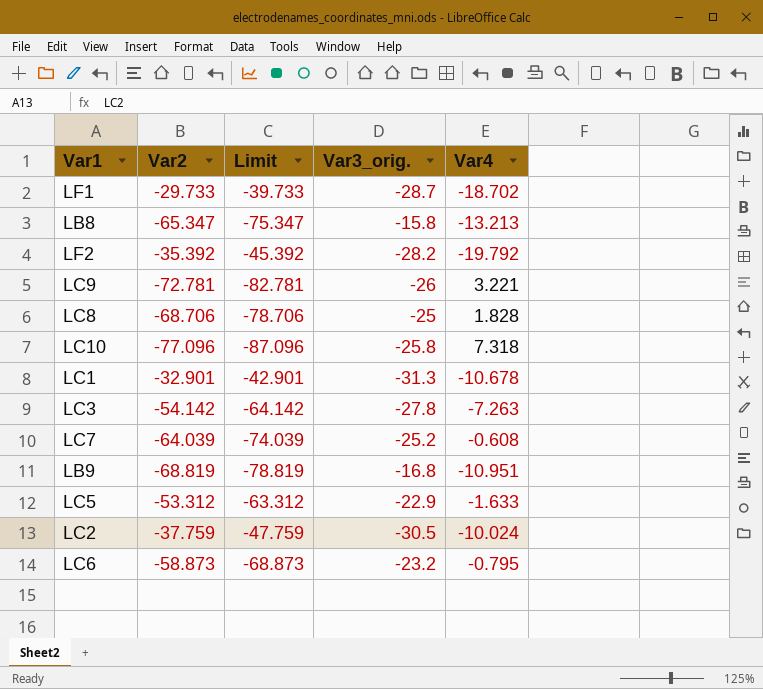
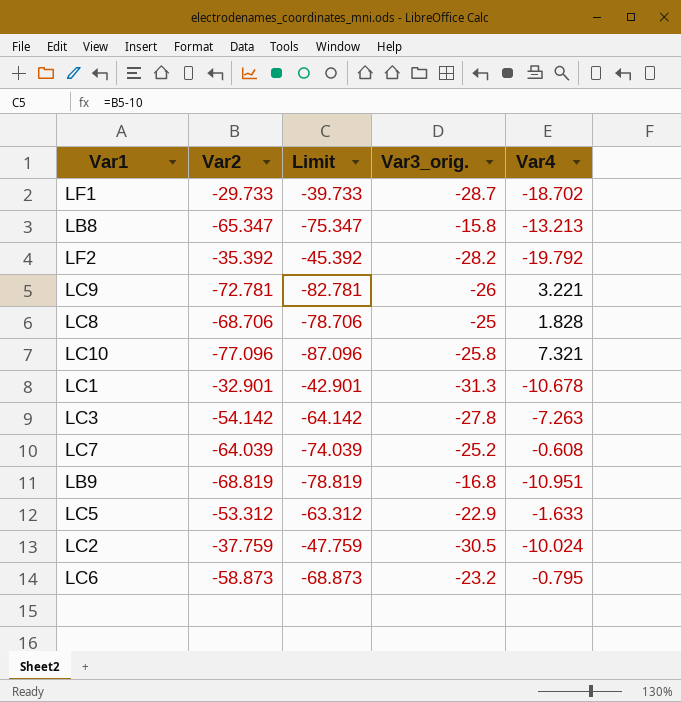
LC10 | Var4: 7.318 -> 7.321

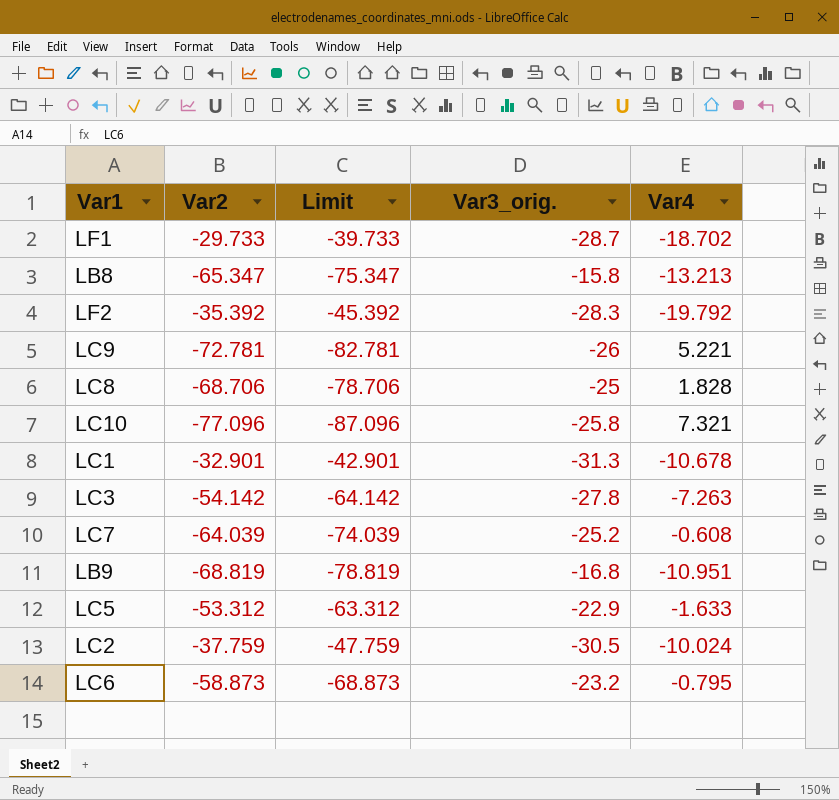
LF2 | Var3_orig.: -28.2 -> -28.3
LC9 | Var4: 3.221 -> 5.221

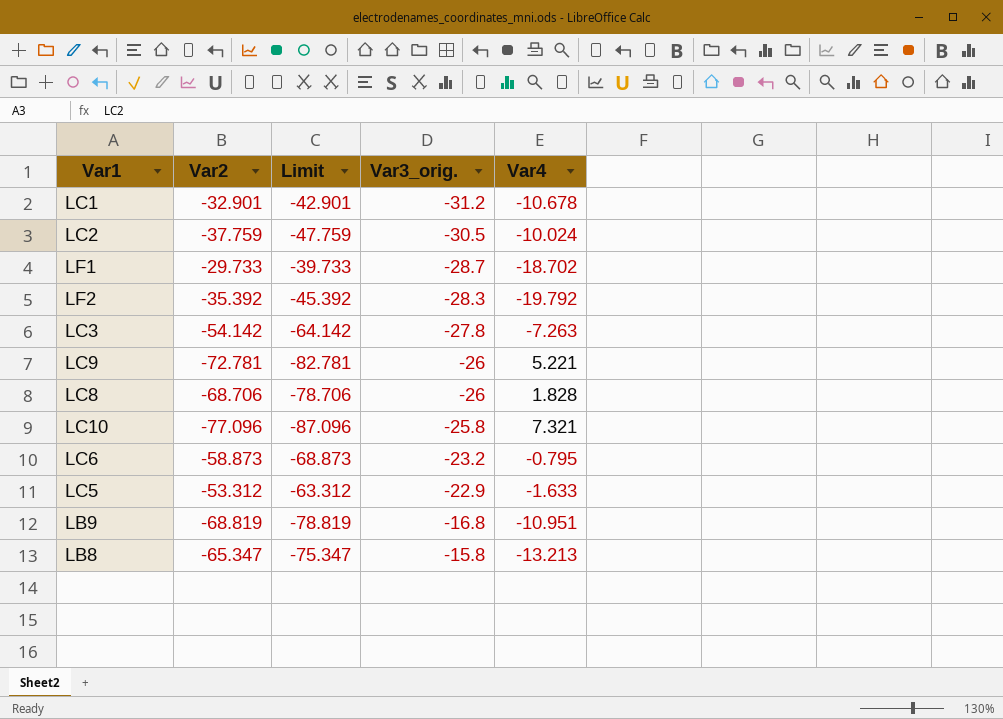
row order: none -> Var3_orig. ascending
row LC7: -64.039 | -74.039 | -25.2 | -0.608 -> none
LC1 | Var3_orig.: -31.3 -> -31.2
LC8 | Var3_orig.: -25 -> -26

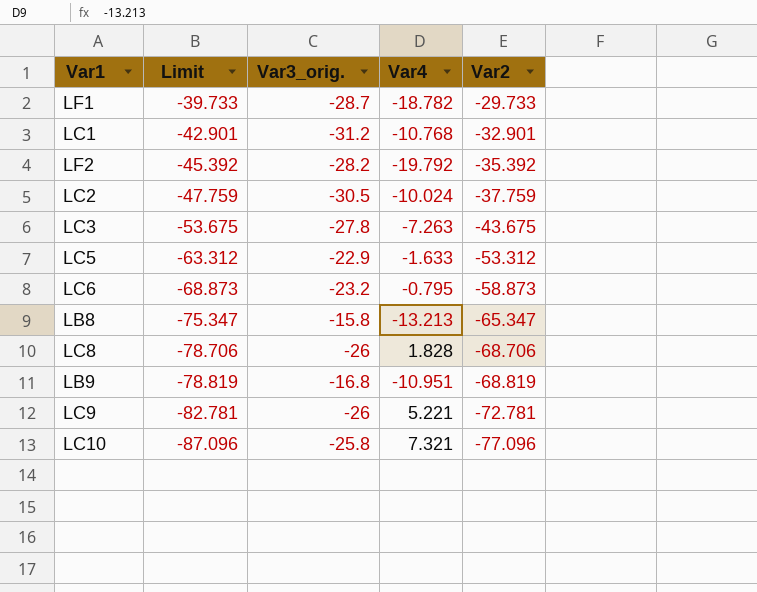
row order: Var3_orig. ascending -> Limit descending
column Var2 | position: 2 -> 5
LF1 | Var4: -18.702 -> -18.782
LC1 | Var4: -10.678 -> -10.768
LF2 | Var3_orig.: -28.3 -> -28.2
LC3 | Limit: -64.142 -> -53.675
LC3 | Var2: -54.142 -> -43.675

